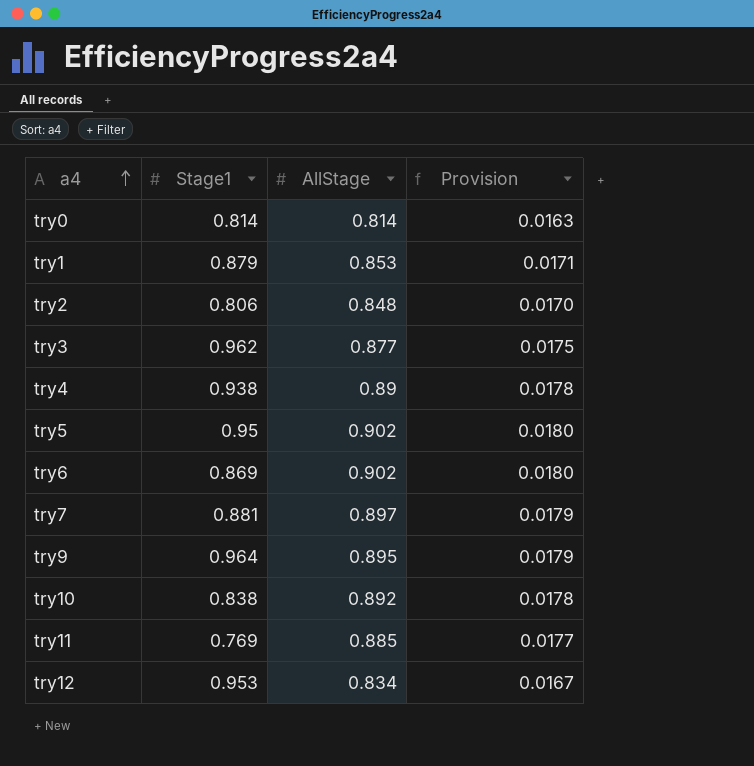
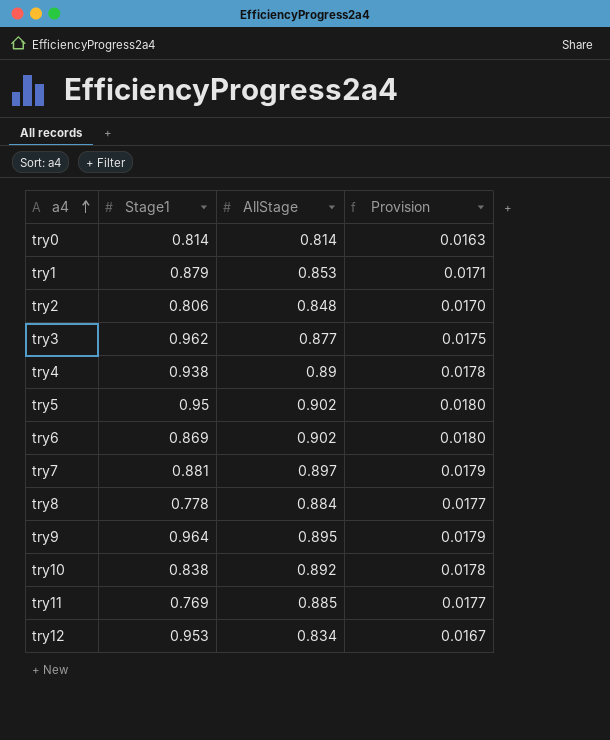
row try8: none -> 0.778 | 0.884 | 0.0177

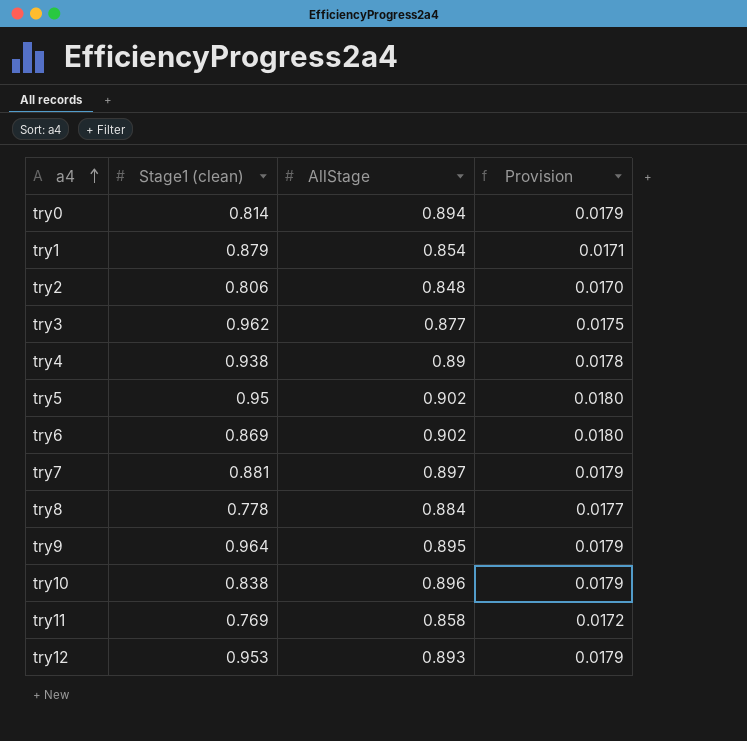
column name: Stage1 -> Stage1 (clean)
try0 | AllStage: 0.814 -> 0.894
try0 | Provision: 0.0163 -> 0.0179
try1 | AllStage: 0.853 -> 0.854
try10 | AllStage: 0.892 -> 0.896
try10 | Provision: 0.0178 -> 0.0179
try11 | AllStage: 0.885 -> 0.858
try11 | Provision: 0.0177 -> 0.0172
try12 | AllStage: 0.834 -> 0.893
try12 | Provision: 0.0167 -> 0.0179

